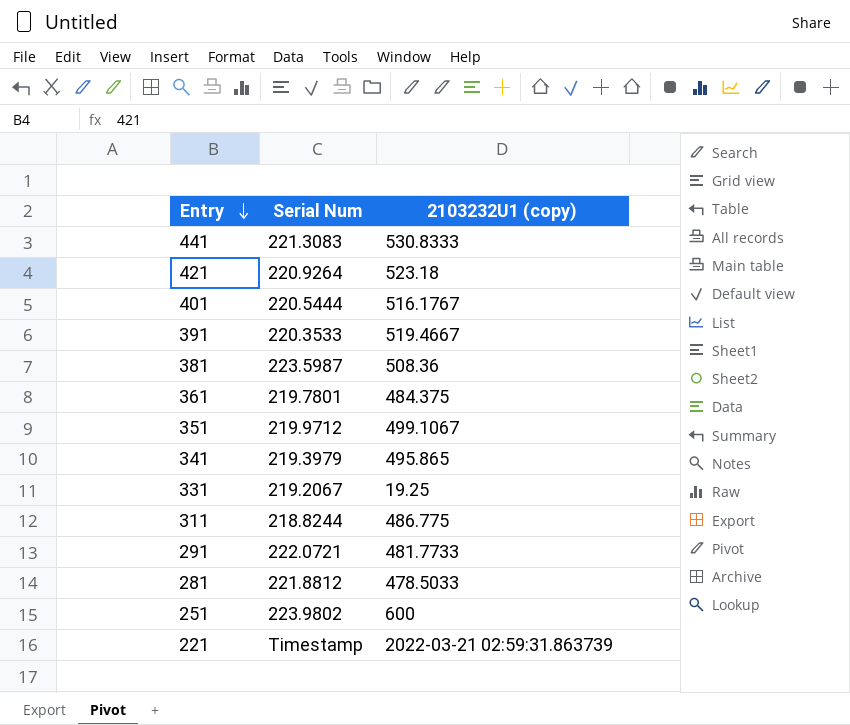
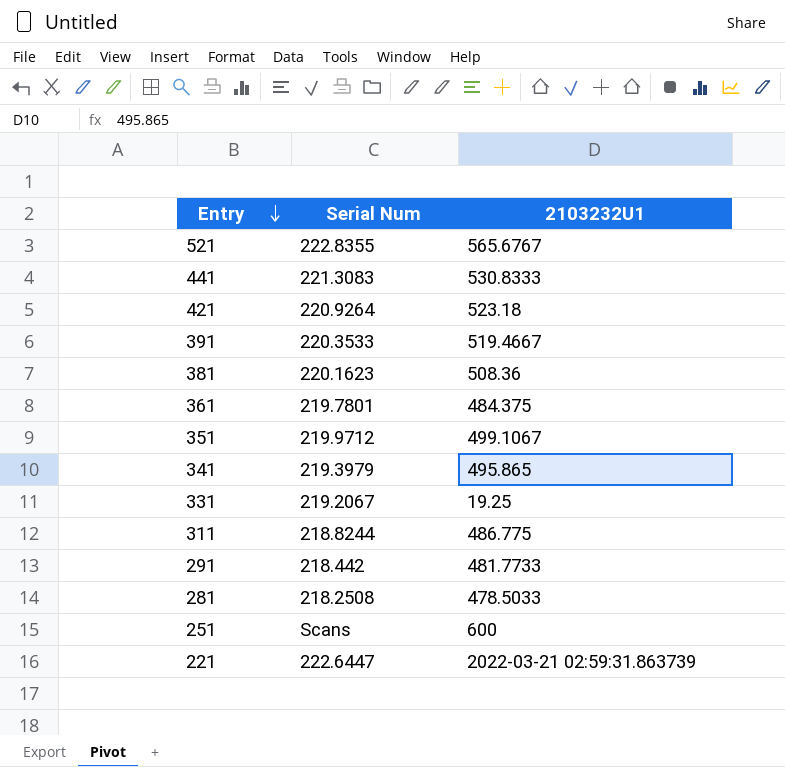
column name: 2103232U1 (copy) -> 2103232U1
row 401: 220.5444 | 516.1767 -> none
row 521: none -> 222.8355 | 565.6767
381 | Serial Num: 223.5987 -> 220.1623
291 | Serial Num: 222.0721 -> 218.442
281 | Serial Num: 221.8812 -> 218.2508
251 | Serial Num: 223.9802 -> Scans
221 | Serial Num: Timestamp -> 222.6447

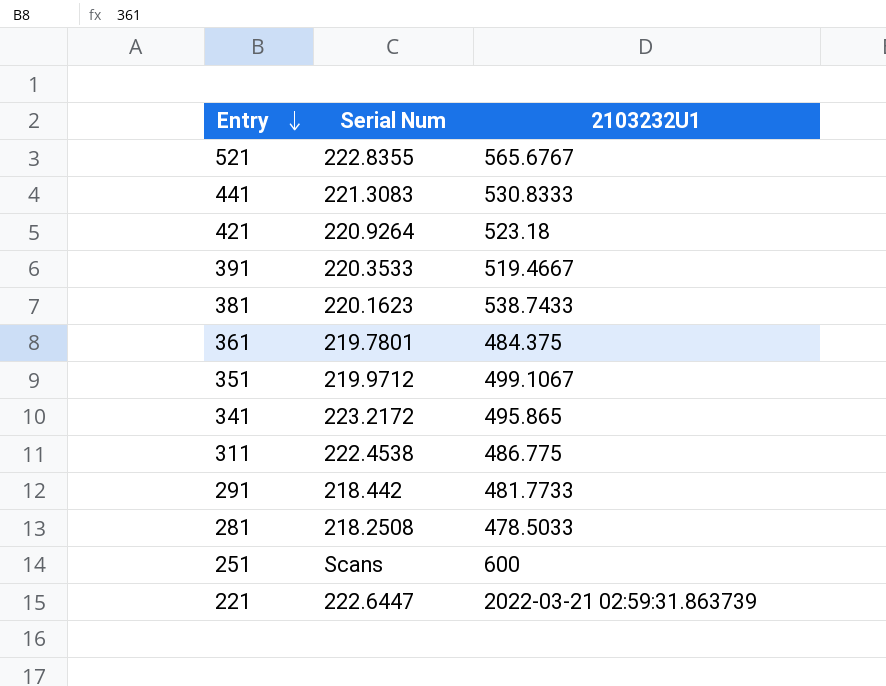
row 331: 219.2067 | 19.25 -> none
381 | 2103232U1: 508.36 -> 538.7433
341 | Serial Num: 219.3979 -> 223.2172
311 | Serial Num: 218.8244 -> 222.4538

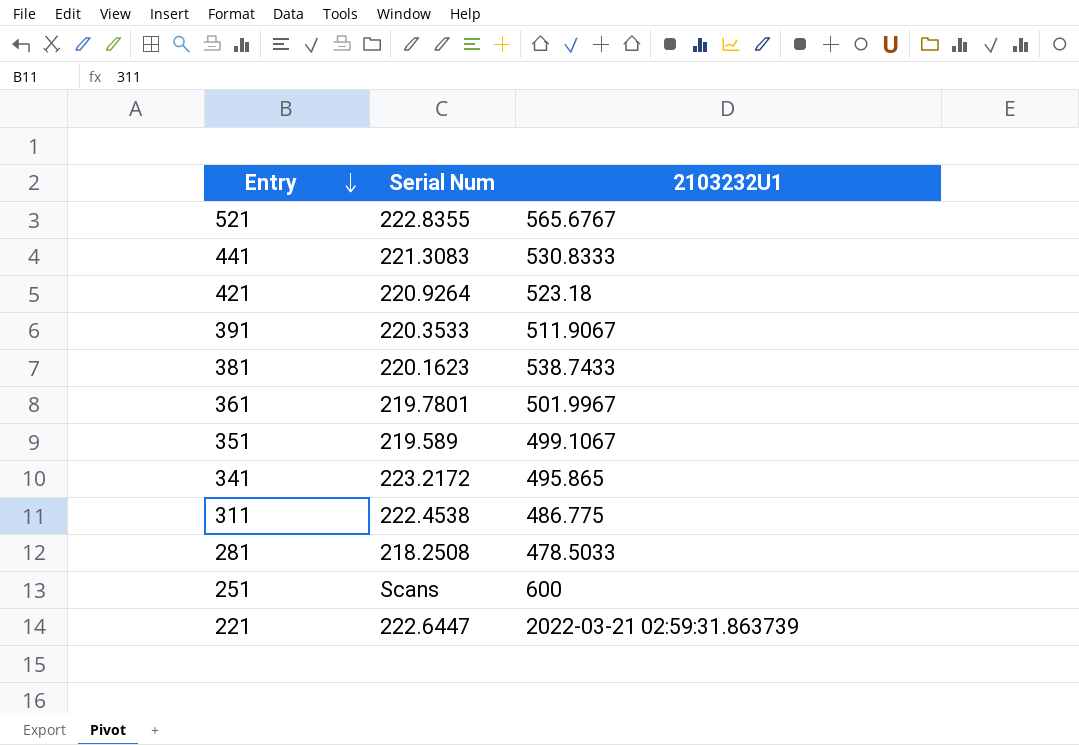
row 291: 218.442 | 481.7733 -> none
391 | 2103232U1: 519.4667 -> 511.9067
361 | 2103232U1: 484.375 -> 501.9967
351 | Serial Num: 219.9712 -> 219.589

